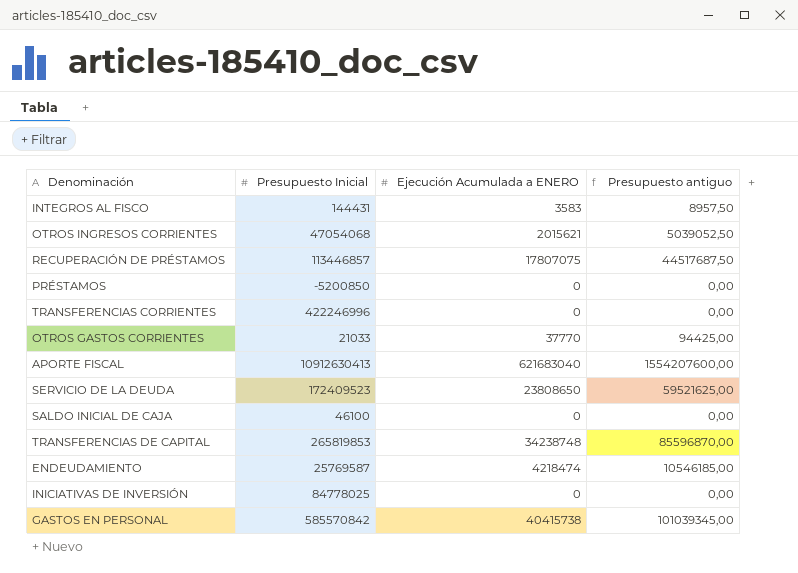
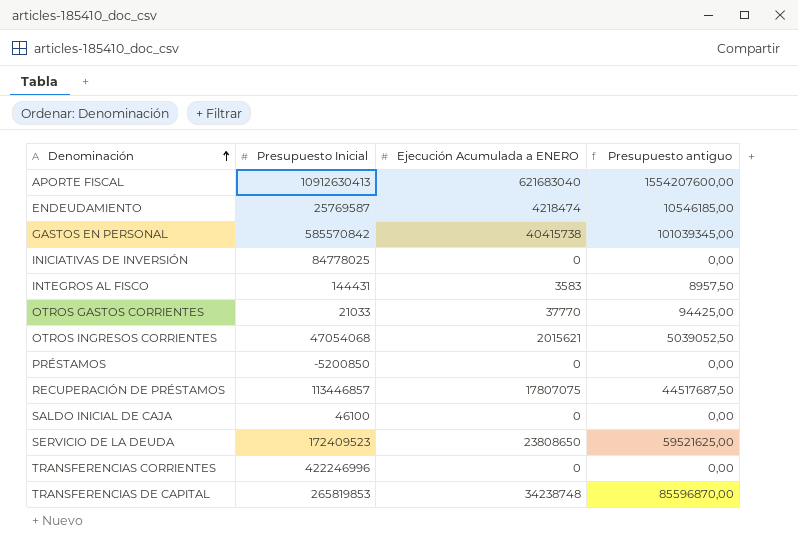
row order: none -> Denominación ascending

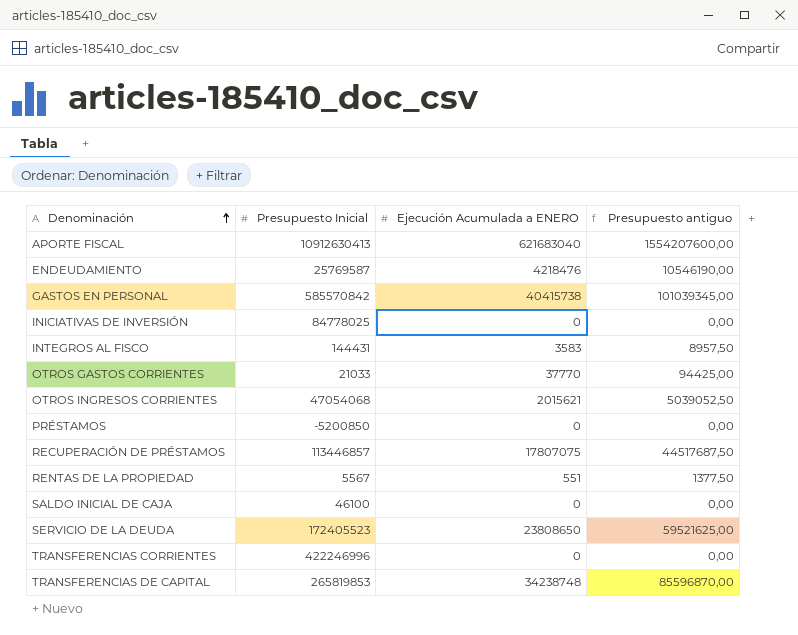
ENDEUDAMIENTO | Ejecución Acumulada a ENERO: 4218474 -> 4218476
ENDEUDAMIENTO | Presupuesto antiguo: 10546185,00 -> 10546190,00
row RENTAS DE LA PROPIEDAD: none -> 5567 | 551 | 1377,50
SERVICIO DE LA DEUDA | Presupuesto Inicial: 172409523 -> 172405523

